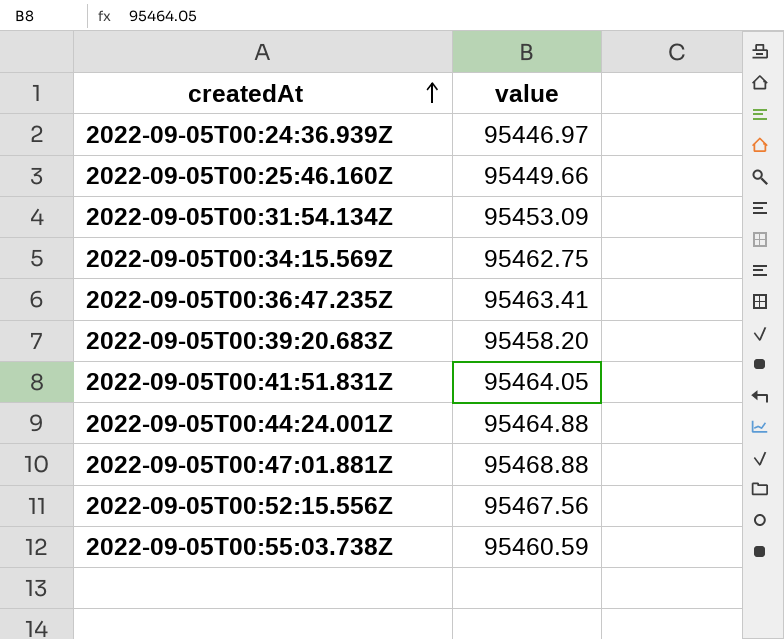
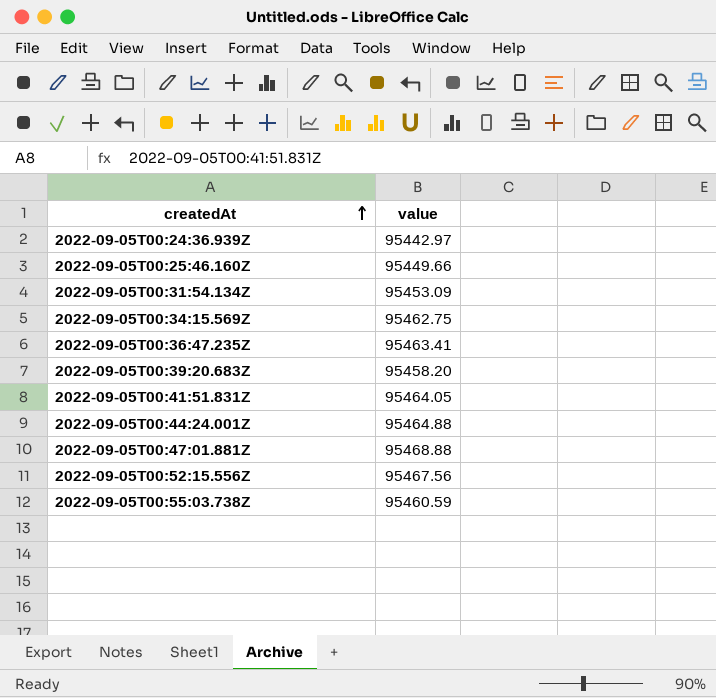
2022-09-05T00:24:36.939Z | value: 95446.97 -> 95442.97

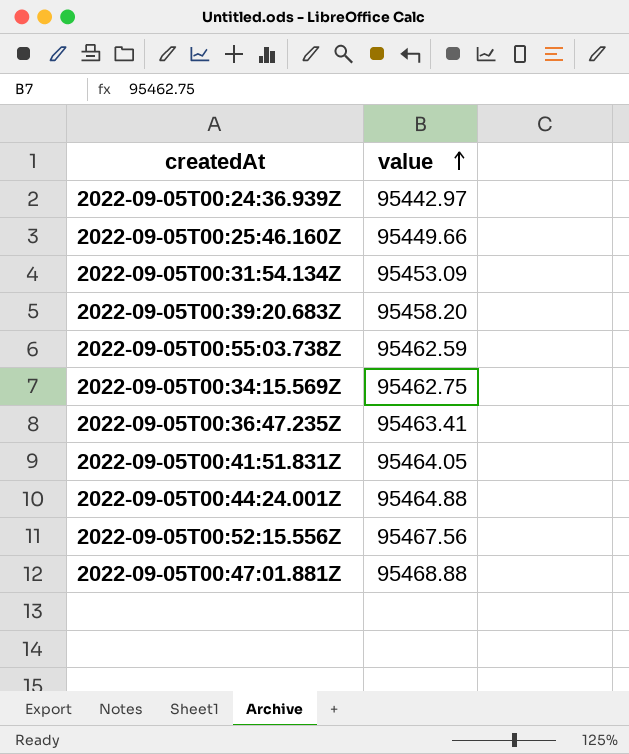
row order: createdAt ascending -> value ascending
2022-09-05T00:55:03.738Z | value: 95460.59 -> 95462.59

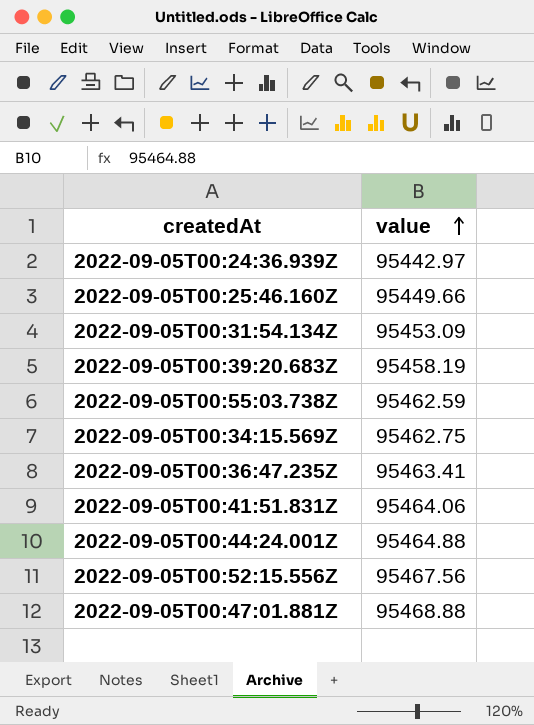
2022-09-05T00:39:20.683Z | value: 95458.20 -> 95458.19
2022-09-05T00:41:51.831Z | value: 95464.05 -> 95464.06

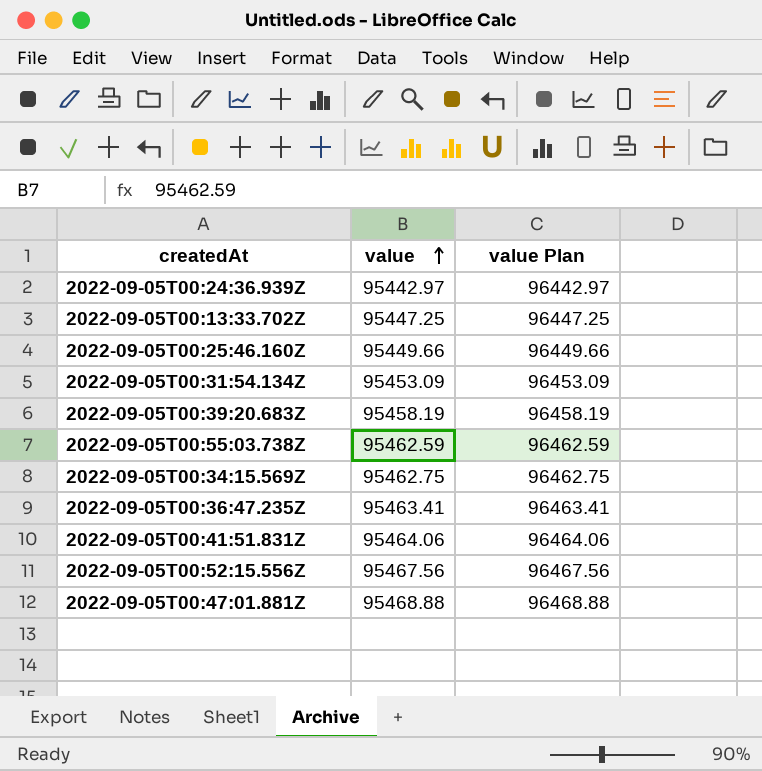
column value Plan | formula: none -> [value] + 1000
row 2022-09-05T00:44:24.001Z: 95464.88 -> none
row 2022-09-05T00:13:33.702Z: none -> 95447.25 | 96447.25

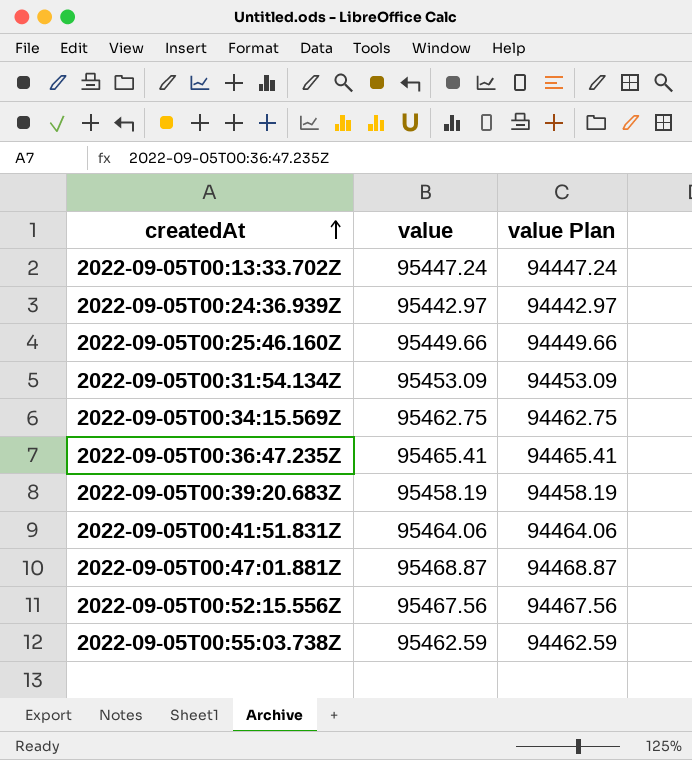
row order: value ascending -> createdAt ascending
column value Plan | formula: [value] + 1000 -> [value] - 1000
2022-09-05T00:13:33.702Z | value: 95447.25 -> 95447.24
2022-09-05T00:36:47.235Z | value: 95463.41 -> 95465.41
2022-09-05T00:47:01.881Z | value: 95468.88 -> 95468.87

